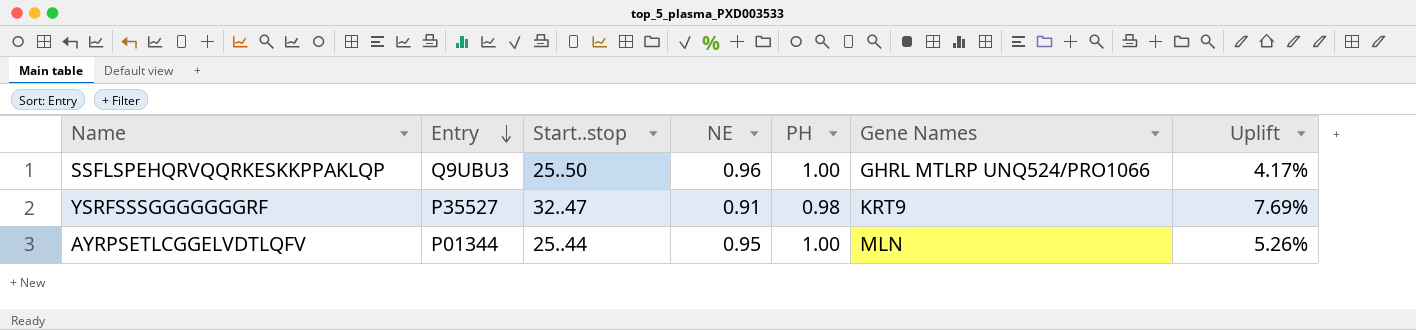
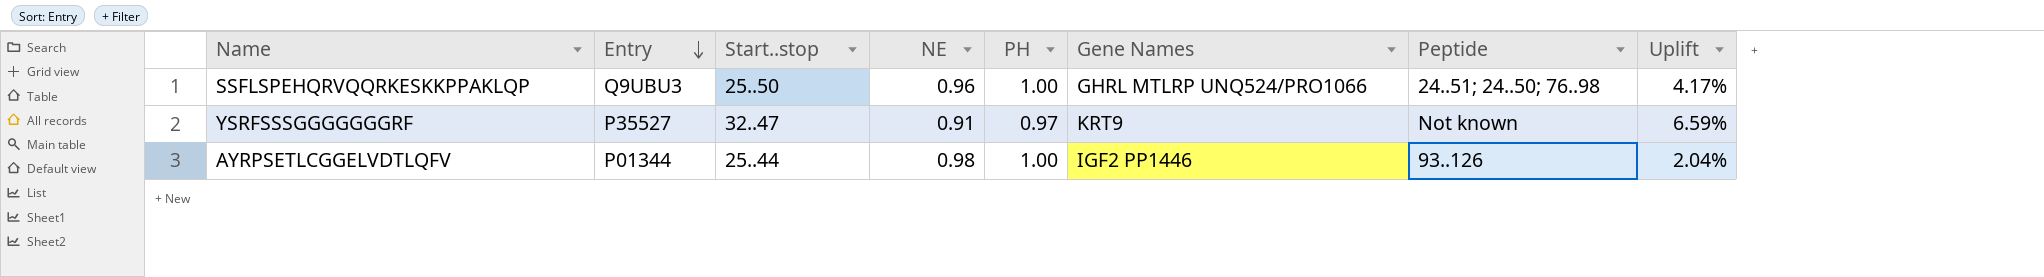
column Peptide | position: none -> 7
YSRFSSSGGGGGGGRF | PH: 0.98 -> 0.97
YSRFSSSGGGGGGGRF | Uplift: 7.69% -> 6.59%
AYRPSETLCGGELVDTLQFV | NE: 0.95 -> 0.98
AYRPSETLCGGELVDTLQFV | Gene Names: MLN -> IGF2 PP1446
AYRPSETLCGGELVDTLQFV | Uplift: 5.26% -> 2.04%

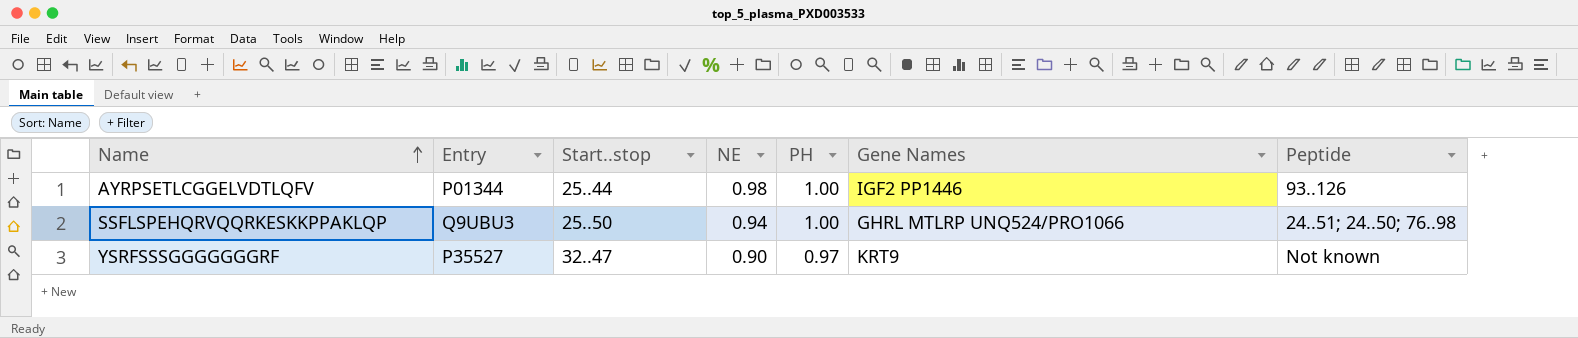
row order: Entry descending -> Name ascending
column Uplift | formula: ([PH] - [NE]) / [NE] -> none
SSFLSPEHQRVQQRKESKKPPAKLQP | NE: 0.96 -> 0.94
YSRFSSSGGGGGGGRF | NE: 0.91 -> 0.90

